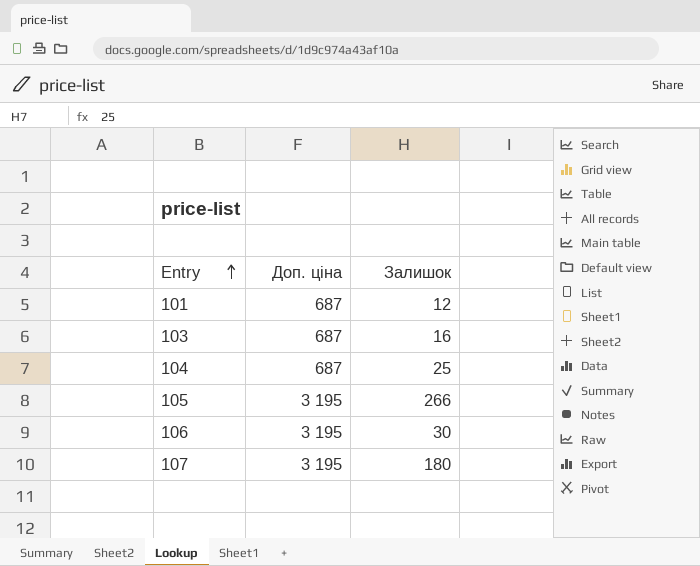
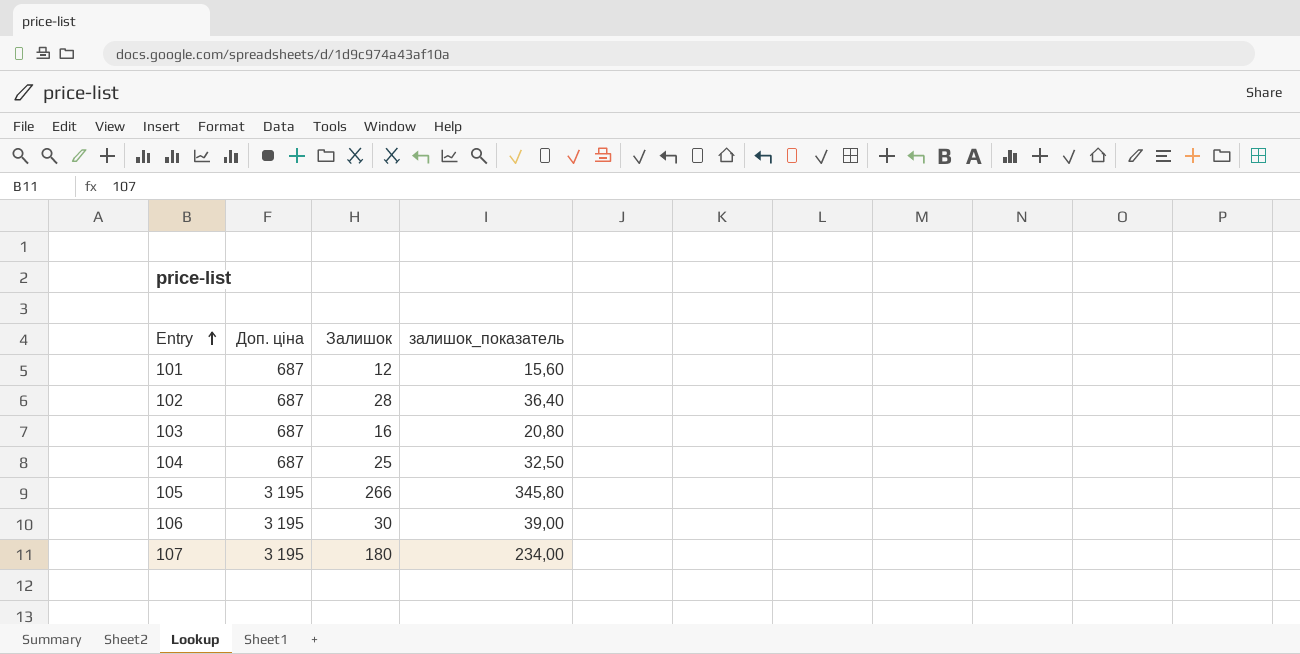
column залишок_показатель | formula: none -> [Залишок] * 1,3
row 102: none -> 687 | 28 | 36,40

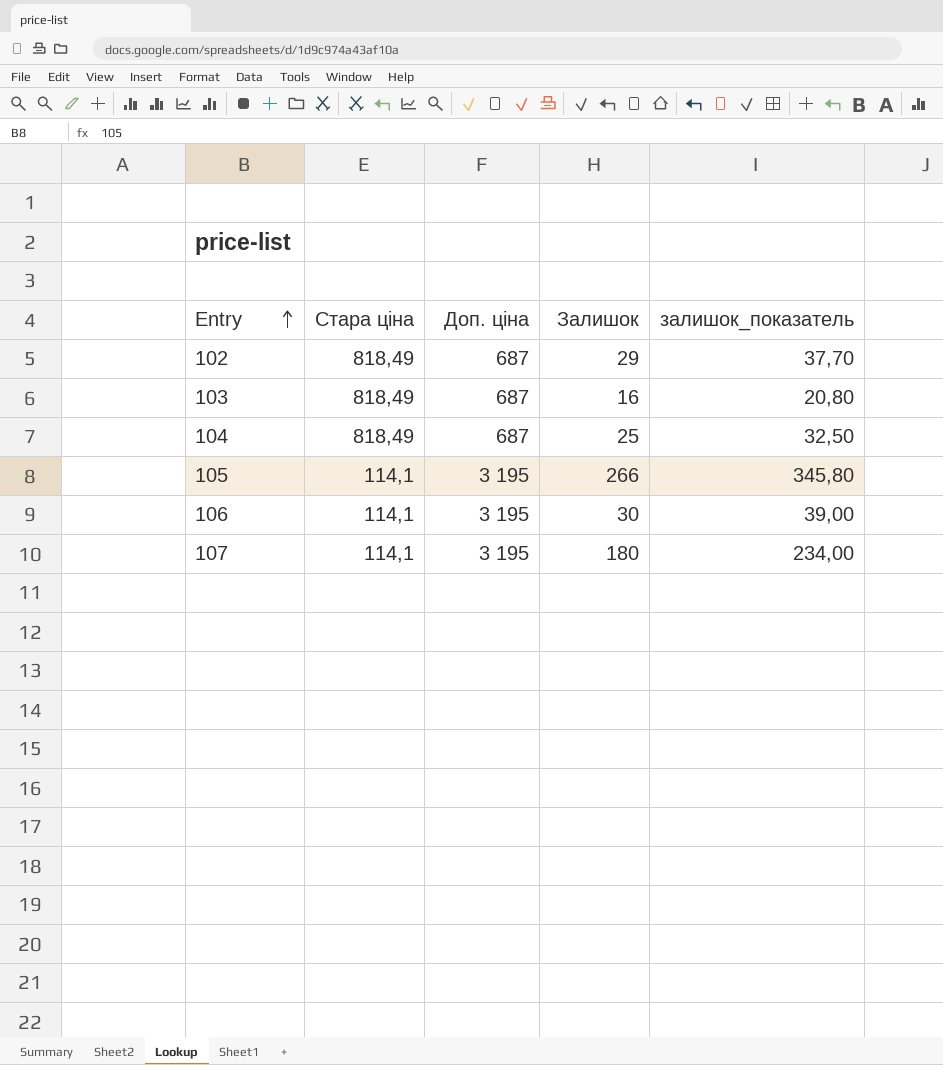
column Стара ціна | position: none -> 2
row 101: 687 | 12 | 15,60 -> none
102 | Залишок: 28 -> 29
102 | залишок_показатель: 36,40 -> 37,70

